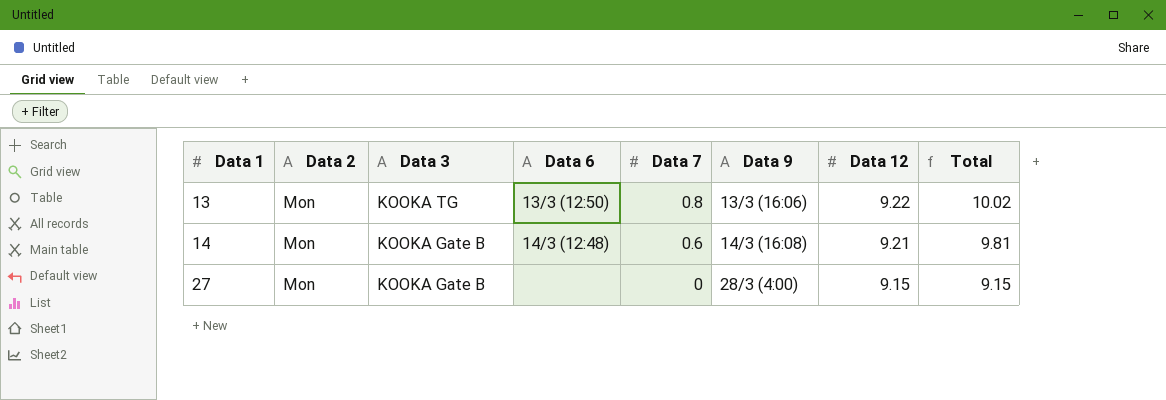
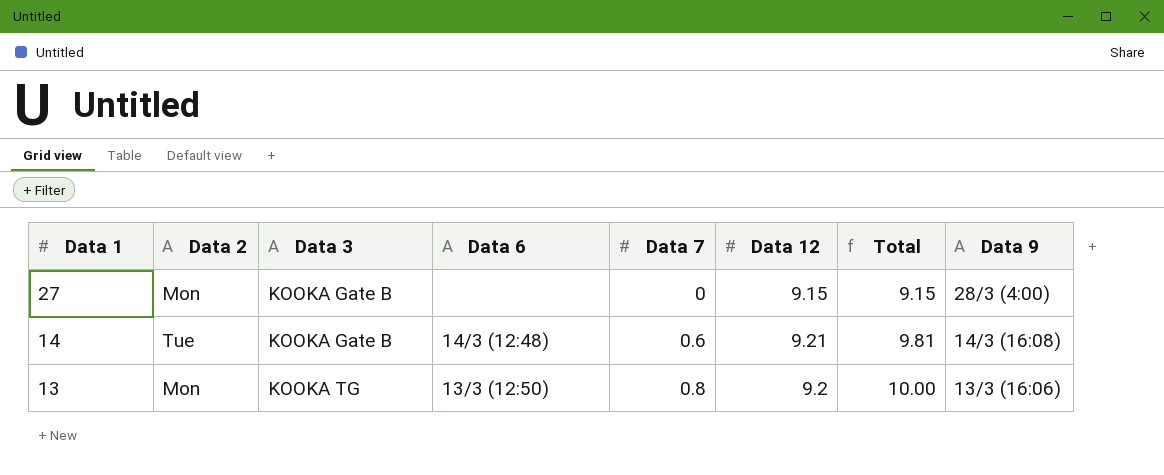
row order: Data 1 ascending -> Data 1 descending
column Data 9 | position: 6 -> 8
14 | Data 2: Mon -> Tue
13 | Data 12: 9.22 -> 9.2
13 | Total: 10.02 -> 10.00

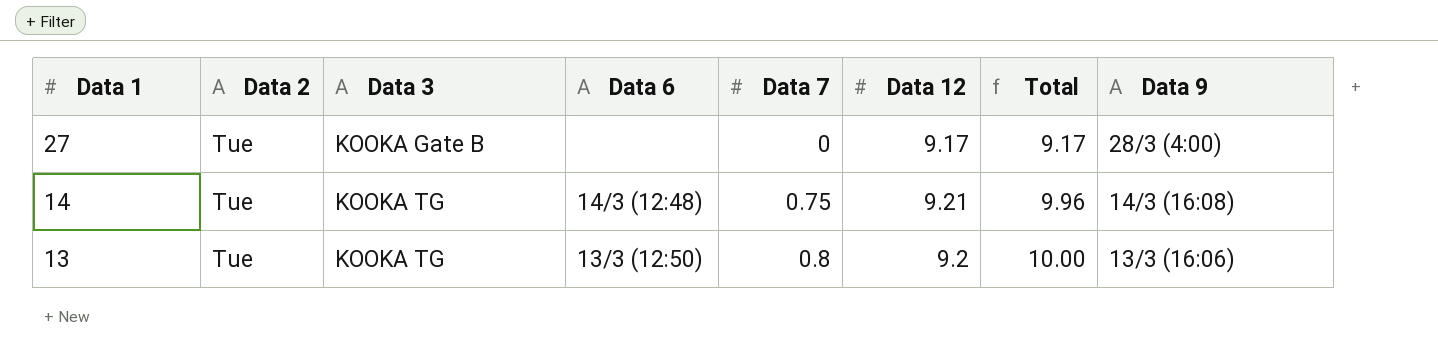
27 | Data 2: Mon -> Tue
27 | Data 12: 9.15 -> 9.17
27 | Total: 9.15 -> 9.17
14 | Data 3: KOOKA Gate B -> KOOKA TG
14 | Data 7: 0.6 -> 0.75
14 | Total: 9.81 -> 9.96
13 | Data 2: Mon -> Tue

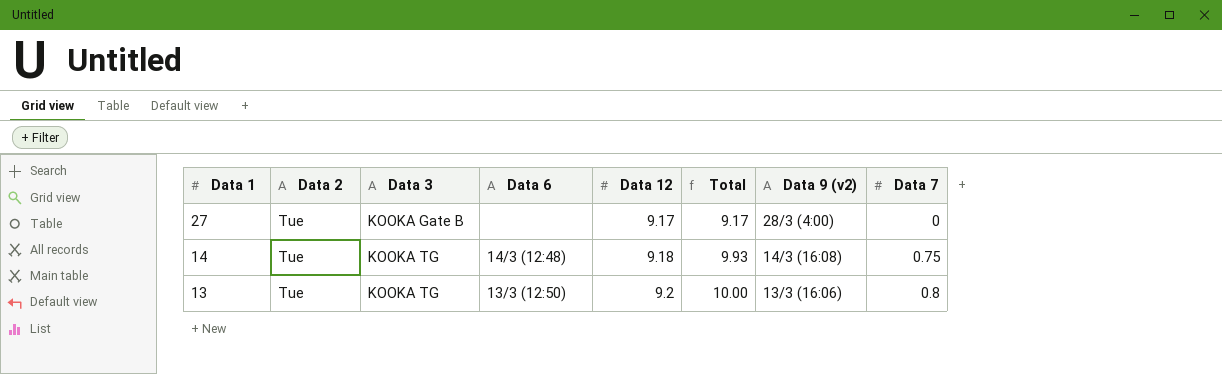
column name: Data 9 -> Data 9 (v2)
column Data 7 | position: 5 -> 8
14 | Data 12: 9.21 -> 9.18
14 | Total: 9.96 -> 9.93

